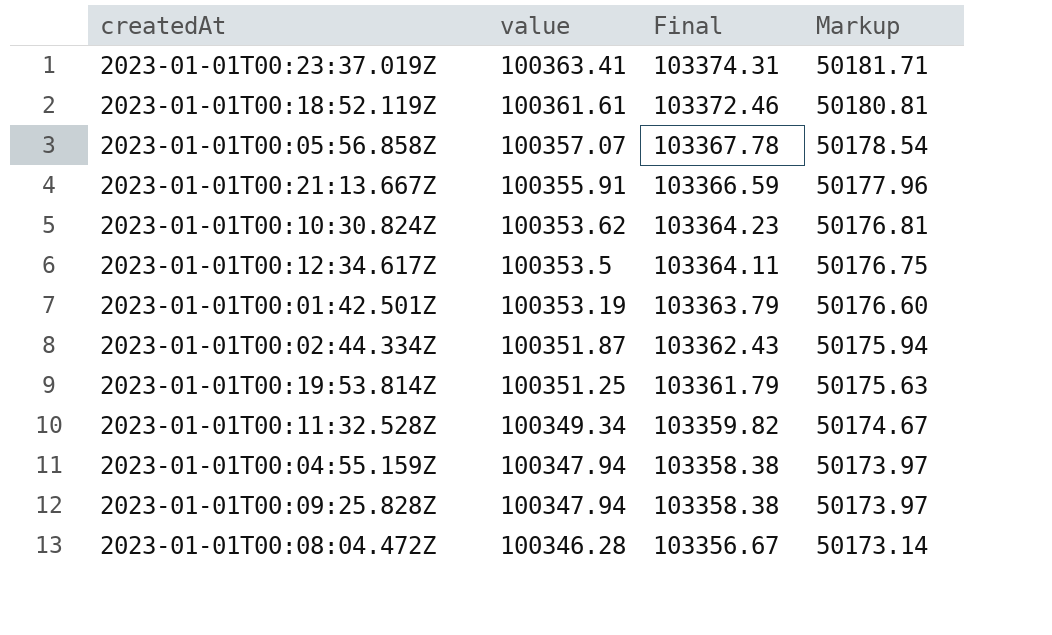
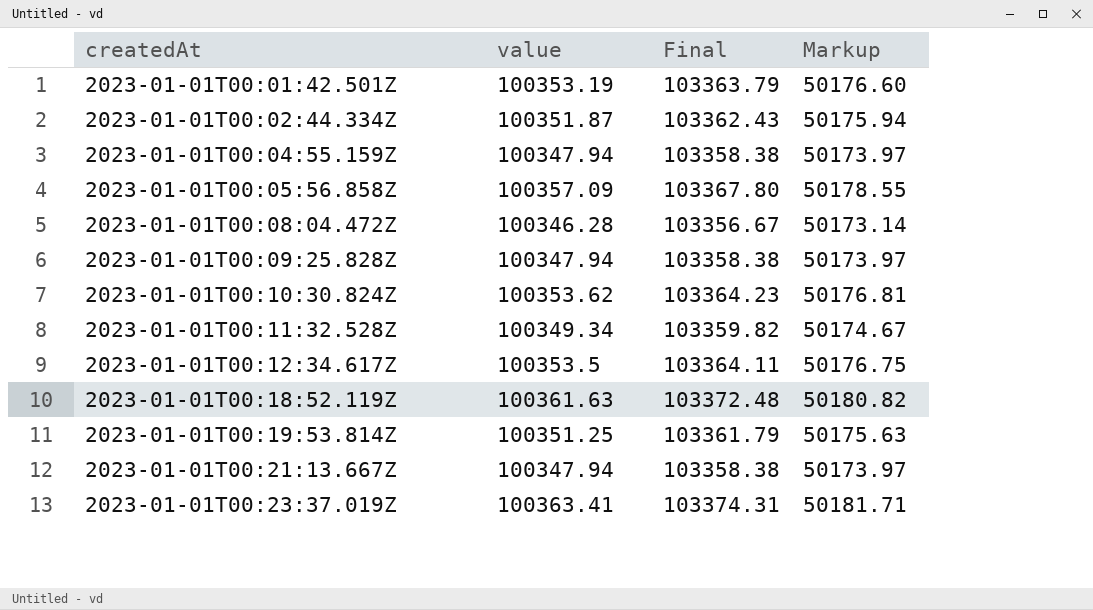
row order: value descending -> createdAt ascending
2023-01-01T00:05:56.858Z | value: 100357.07 -> 100357.09
2023-01-01T00:05:56.858Z | Final: 103367.78 -> 103367.80
2023-01-01T00:05:56.858Z | Markup: 50178.54 -> 50178.55
2023-01-01T00:18:52.119Z | value: 100361.61 -> 100361.63
2023-01-01T00:18:52.119Z | Final: 103372.46 -> 103372.48
2023-01-01T00:18:52.119Z | Markup: 50180.81 -> 50180.82
2023-01-01T00:21:13.667Z | value: 100355.91 -> 100347.94
2023-01-01T00:21:13.667Z | Final: 103366.59 -> 103358.38
2023-01-01T00:21:13.667Z | Markup: 50177.96 -> 50173.97

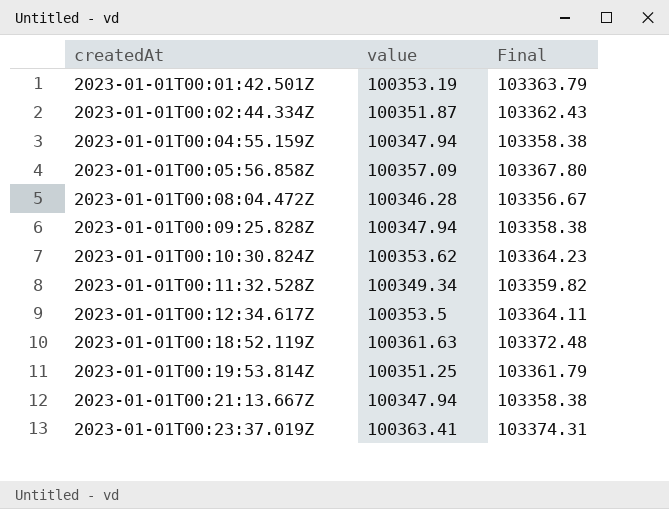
column Markup | formula: [value] * 0.5 -> none

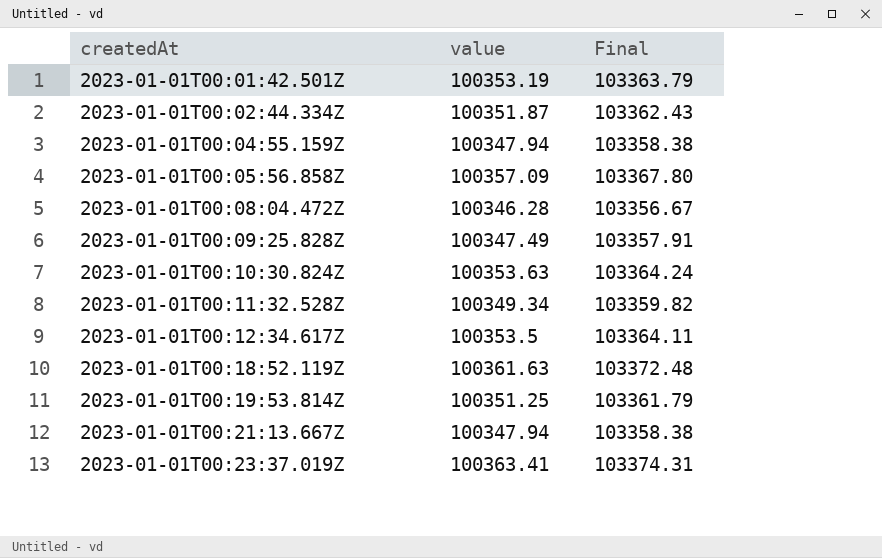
2023-01-01T00:09:25.828Z | value: 100347.94 -> 100347.49
2023-01-01T00:09:25.828Z | Final: 103358.38 -> 103357.91
2023-01-01T00:10:30.824Z | value: 100353.62 -> 100353.63
2023-01-01T00:10:30.824Z | Final: 103364.23 -> 103364.24

